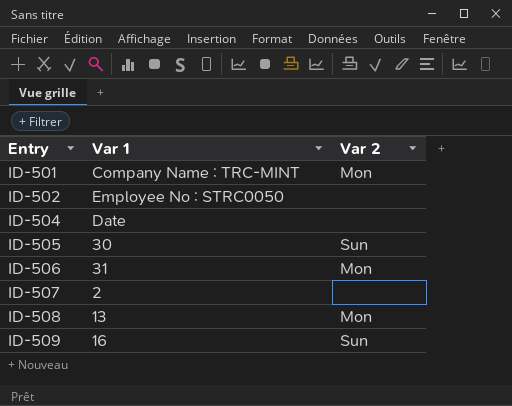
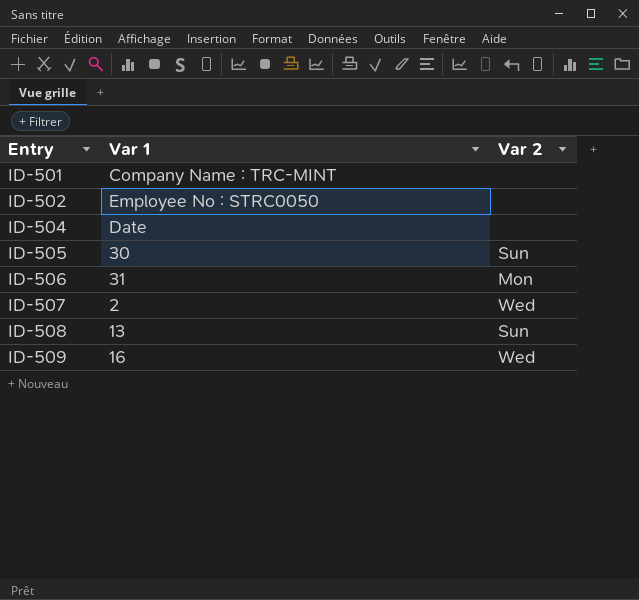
ID-501 | Var 2: Mon -> none
ID-507 | Var 2: none -> Wed
ID-508 | Var 2: Mon -> Sun
ID-509 | Var 2: Sun -> Wed

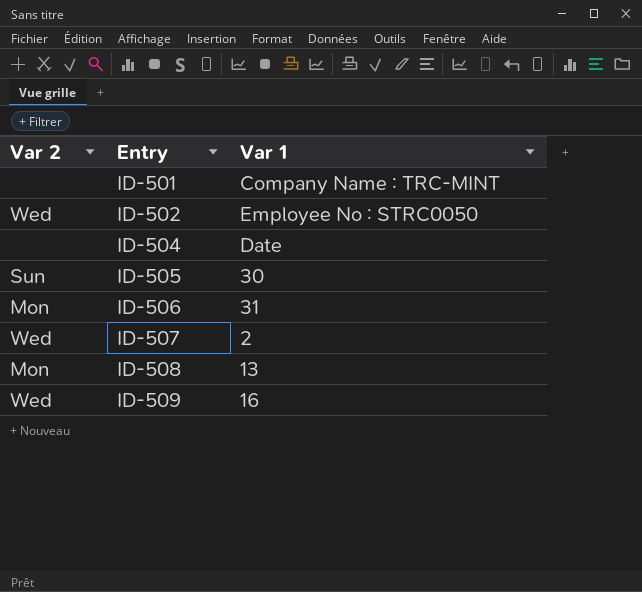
column Var 2 | position: 3 -> 1
ID-502 | Var 2: none -> Wed
ID-508 | Var 2: Sun -> Mon

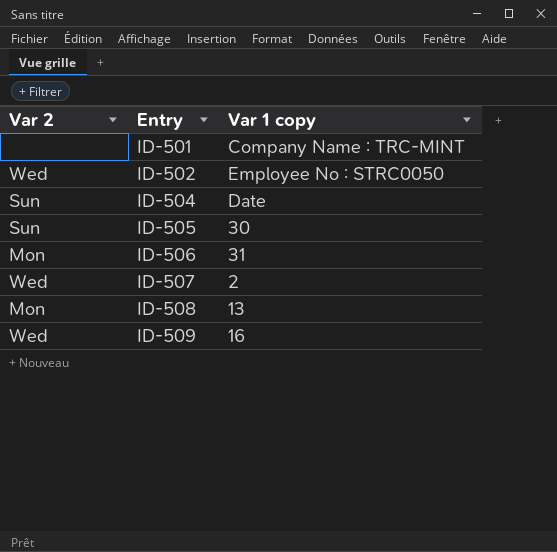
column name: Var 1 -> Var 1 copy
ID-504 | Var 2: none -> Sun

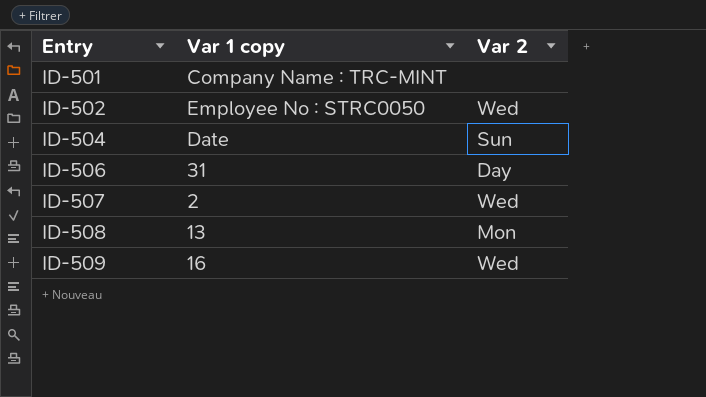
column Var 2 | position: 1 -> 3
row ID-505: Sun | 30 -> none
ID-506 | Var 2: Mon -> Day

